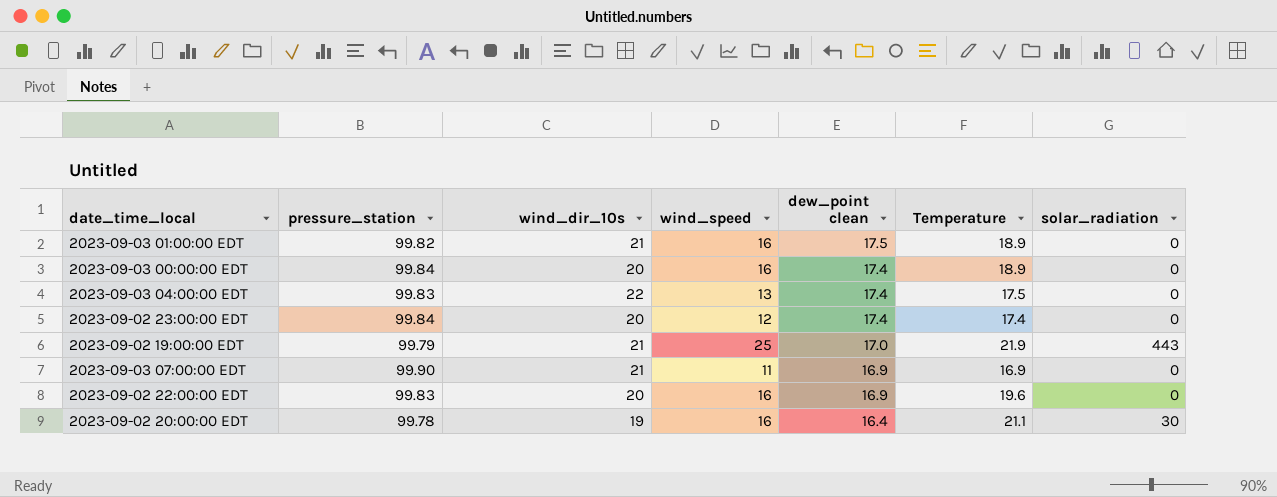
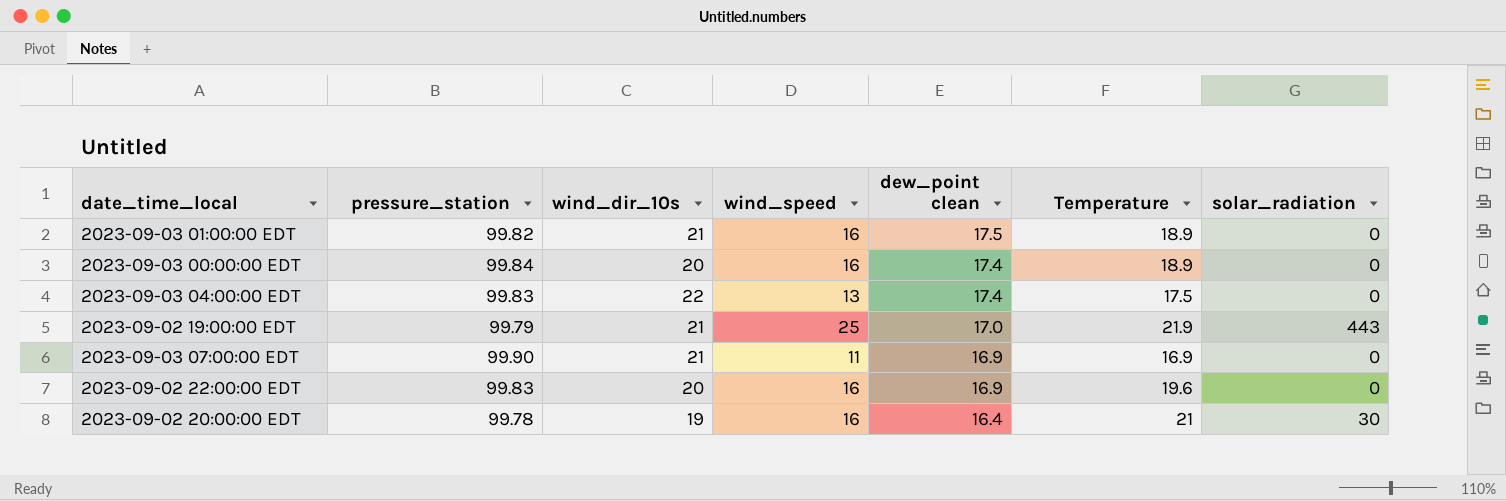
row 2023-09-02 23:00:00 EDT: 99.84 | 20 | 12 | 17.4 | 17.4 | 0 -> none
2023-09-02 20:00:00 EDT | Temperature: 21.1 -> 21

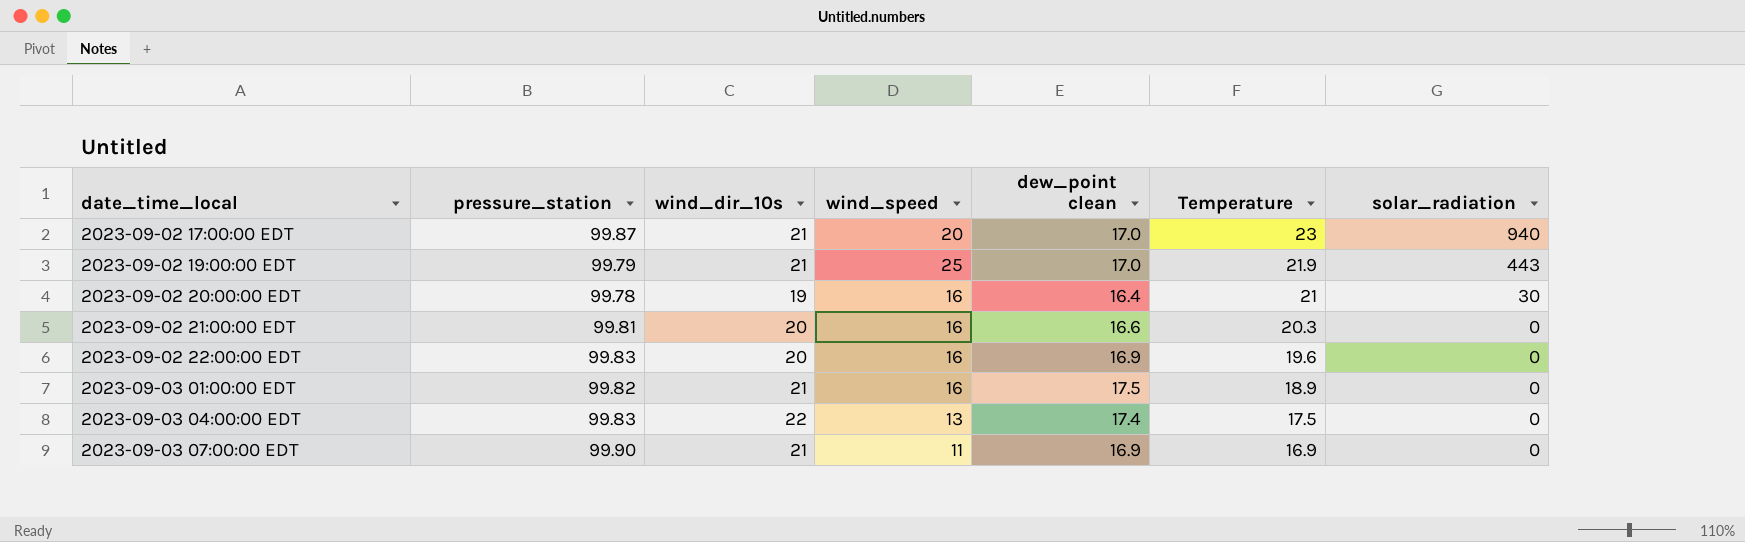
row order: dew_point clean descending -> date_time_local ascending
row 2023-09-03 00:00:00 EDT: 99.84 | 20 | 16 | 17.4 | 18.9 | 0 -> none
row 2023-09-02 17:00:00 EDT: none -> 99.87 | 21 | 20 | 17.0 | 23 | 940
row 2023-09-02 21:00:00 EDT: none -> 99.81 | 20 | 16 | 16.6 | 20.3 | 0

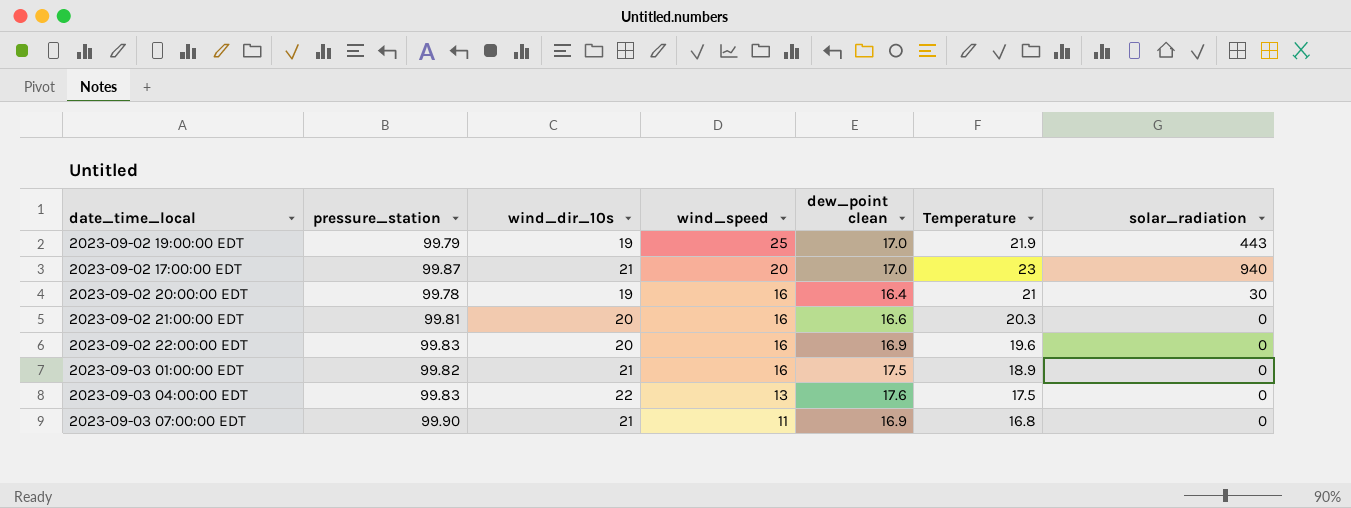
row order: date_time_local ascending -> wind_speed descending
2023-09-02 19:00:00 EDT | wind_dir_10s: 21 -> 19
2023-09-03 04:00:00 EDT | dew_point clean: 17.4 -> 17.6
2023-09-03 07:00:00 EDT | Temperature: 16.9 -> 16.8

